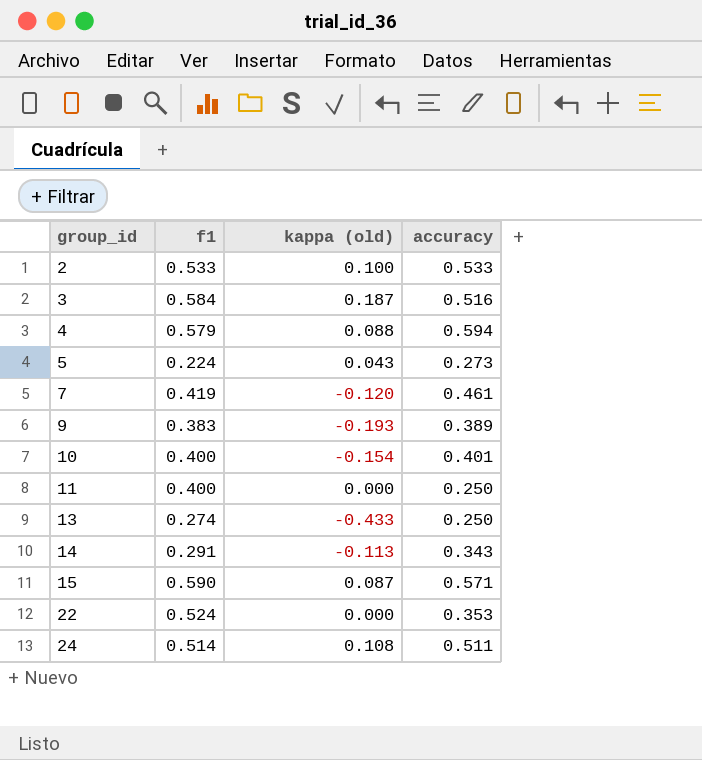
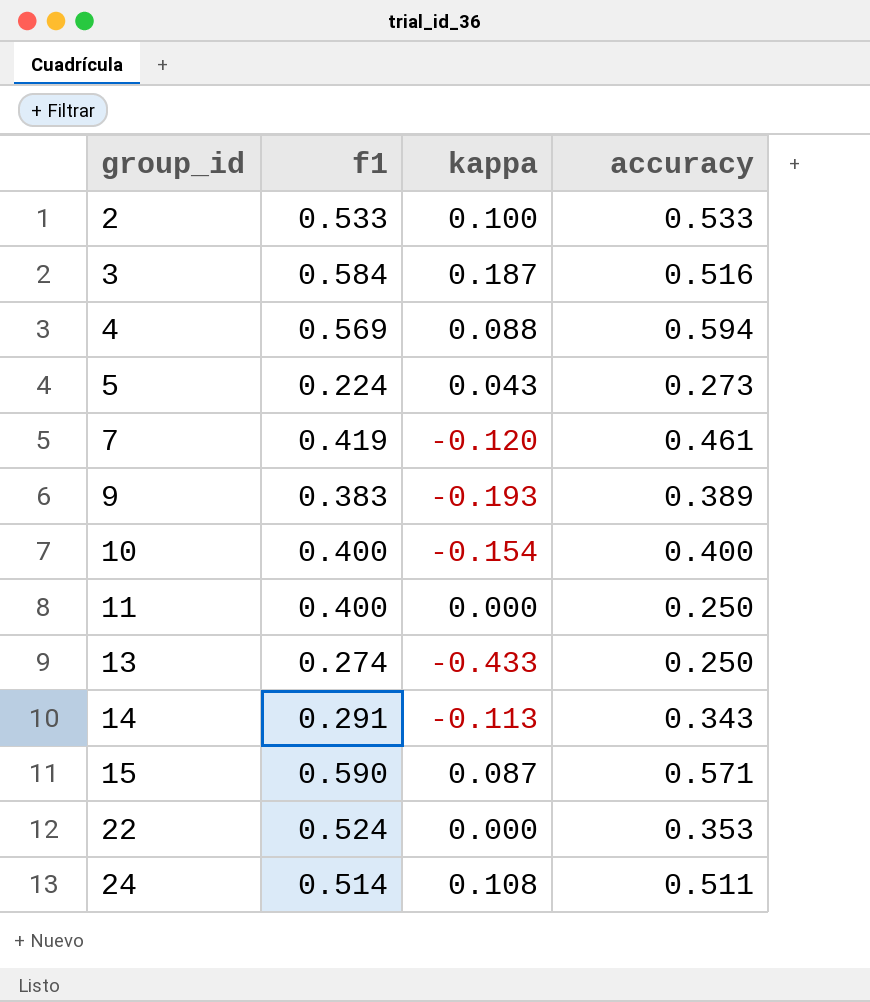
column name: kappa (old) -> kappa
4 | f1: 0.579 -> 0.569
10 | accuracy: 0.401 -> 0.400

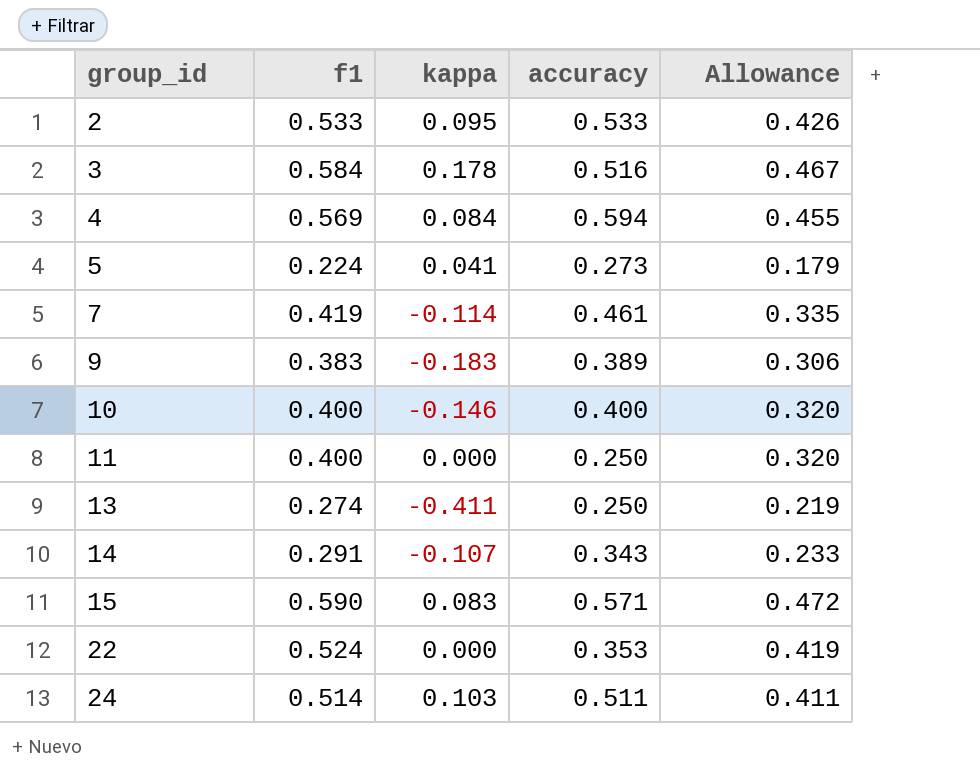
column Allowance | formula: none -> [f1] * 0.8
2 | kappa: 0.100 -> 0.095
3 | kappa: 0.187 -> 0.178
4 | kappa: 0.088 -> 0.084
5 | kappa: 0.043 -> 0.041
7 | kappa: -0.120 -> -0.114
9 | kappa: -0.193 -> -0.183
10 | kappa: -0.154 -> -0.146
13 | kappa: -0.433 -> -0.411
14 | kappa: -0.113 -> -0.107
15 | kappa: 0.087 -> 0.083
24 | kappa: 0.108 -> 0.103

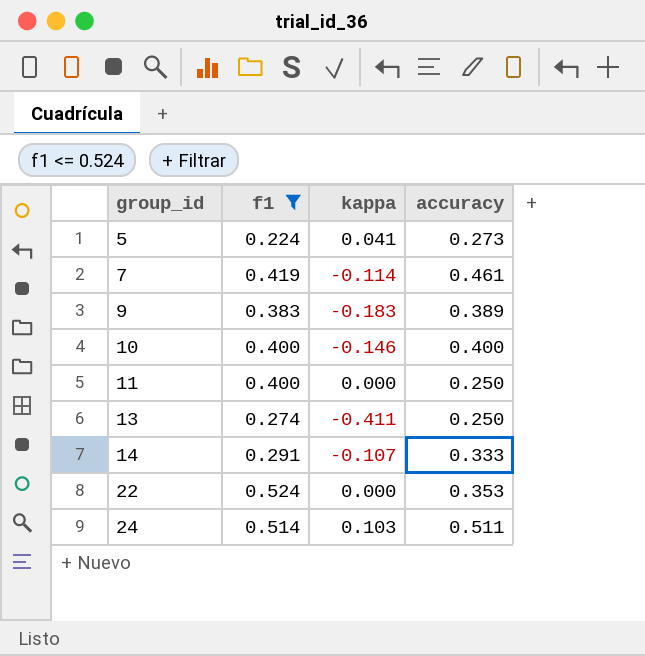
filter: none -> f1 <= 0.524
column Allowance | formula: [f1] * 0.8 -> none
14 | accuracy: 0.343 -> 0.333

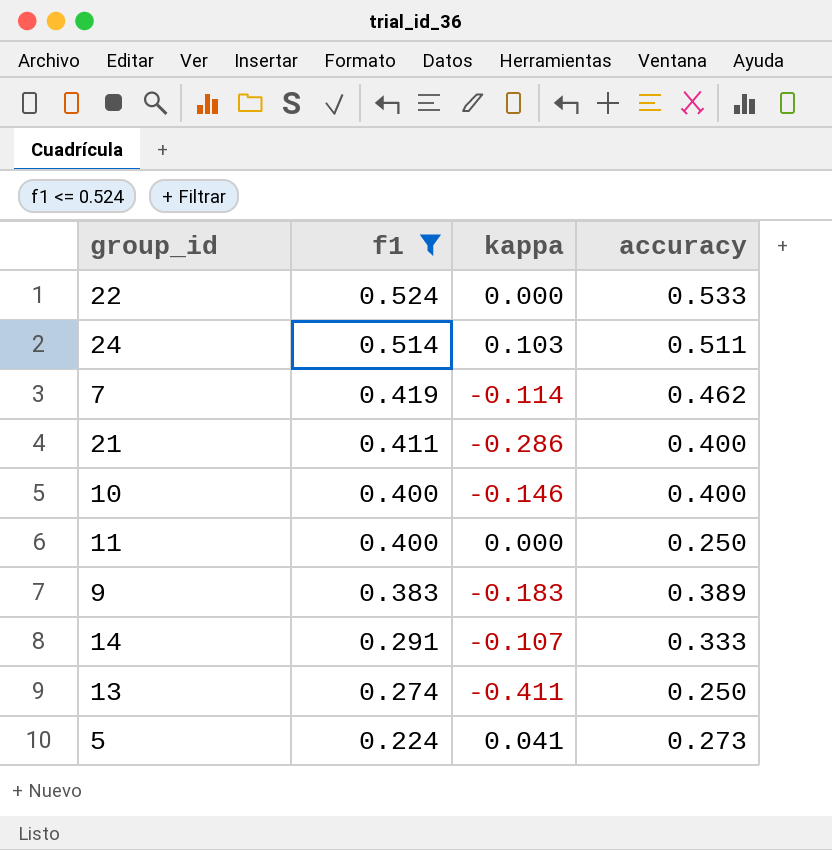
row order: group_id ascending -> f1 descending
22 | accuracy: 0.353 -> 0.533
7 | accuracy: 0.461 -> 0.462
row 21: none -> 0.411 | -0.286 | 0.400

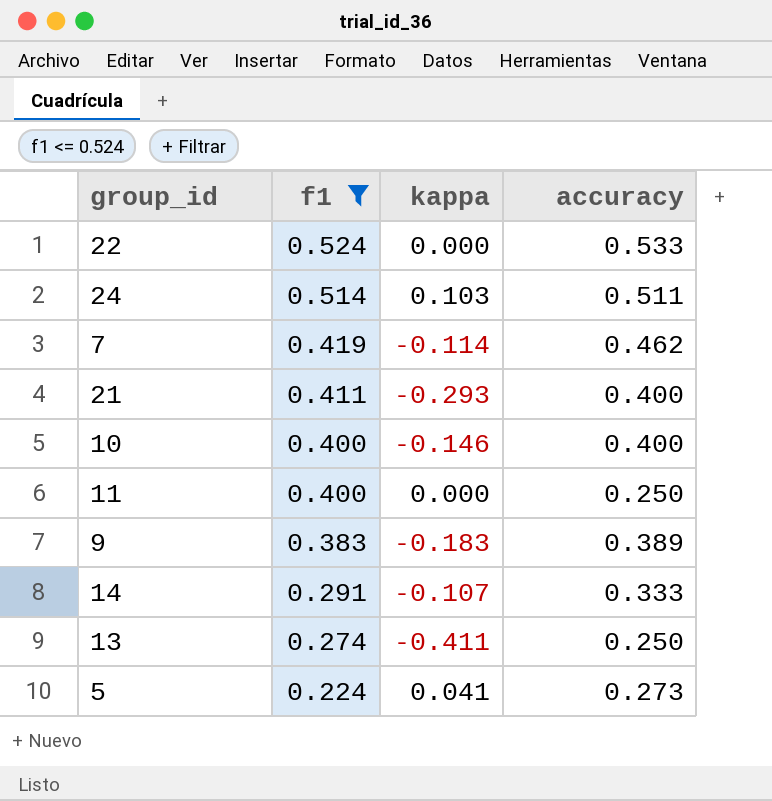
21 | kappa: -0.286 -> -0.293

